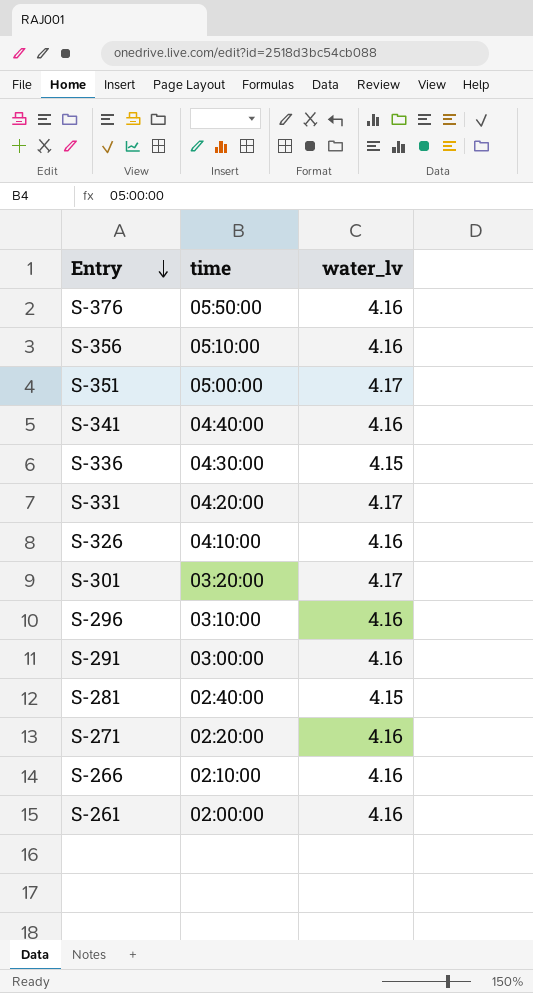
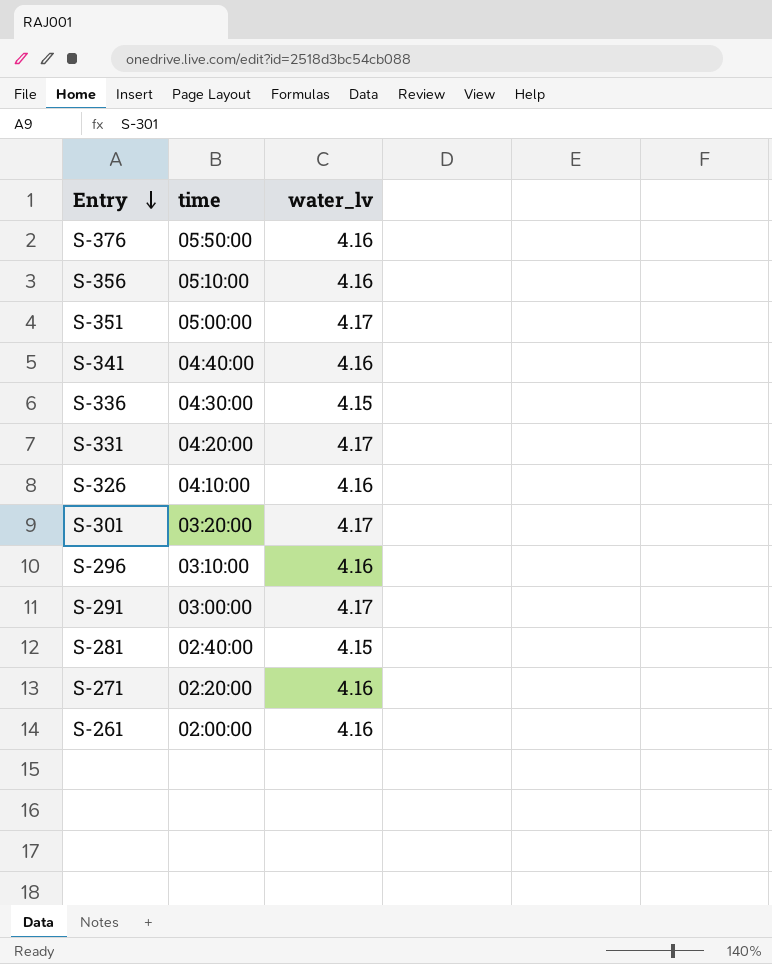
row S-266: 02:10:00 | 4.16 -> none
S-291 | water_lv: 4.16 -> 4.17

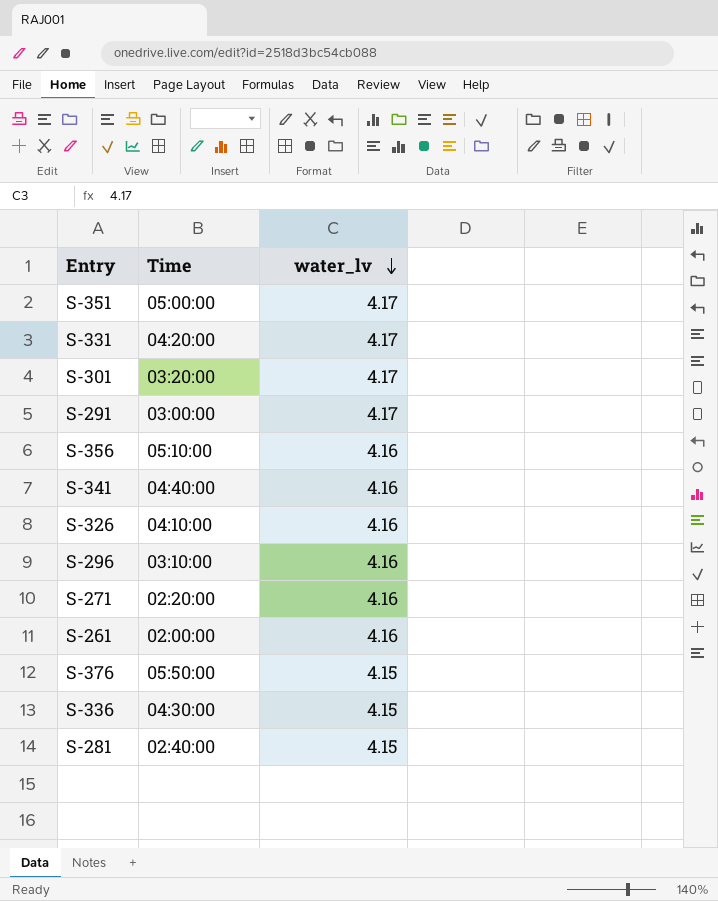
row order: Entry descending -> water_lv descending
column name: time -> Time
S-376 | water_lv: 4.16 -> 4.15

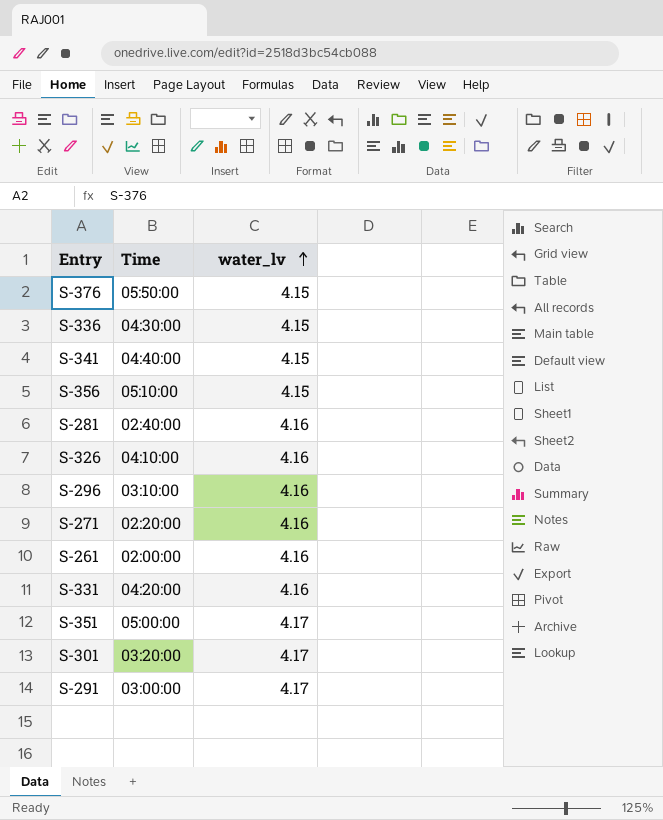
row order: water_lv descending -> water_lv ascending
S-341 | water_lv: 4.16 -> 4.15
S-356 | water_lv: 4.16 -> 4.15
S-281 | water_lv: 4.15 -> 4.16
S-331 | water_lv: 4.17 -> 4.16

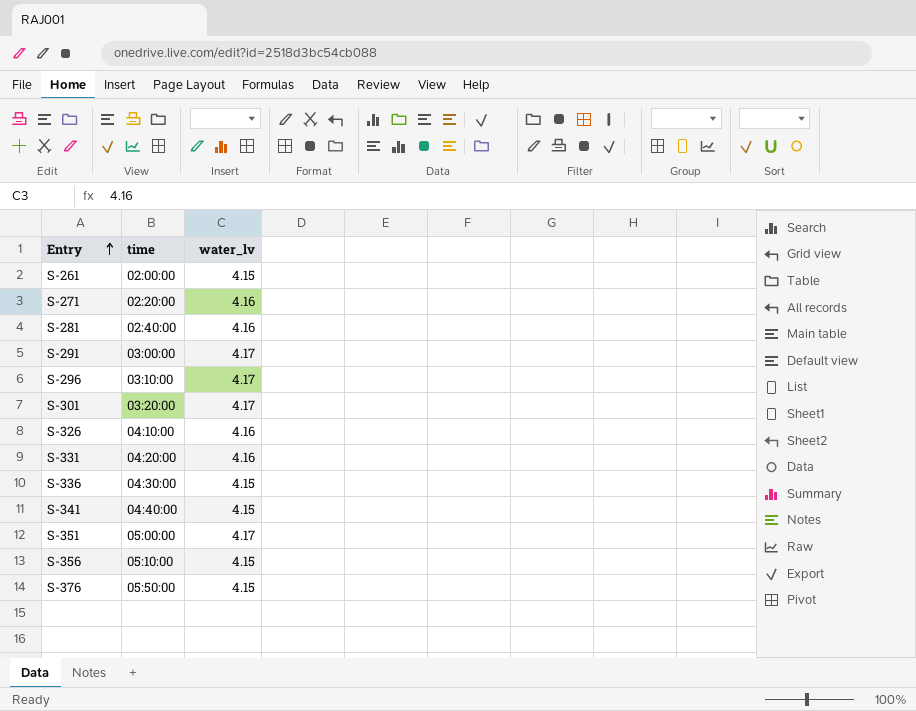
row order: water_lv ascending -> Entry ascending
column name: Time -> time
S-261 | water_lv: 4.16 -> 4.15
S-296 | water_lv: 4.16 -> 4.17

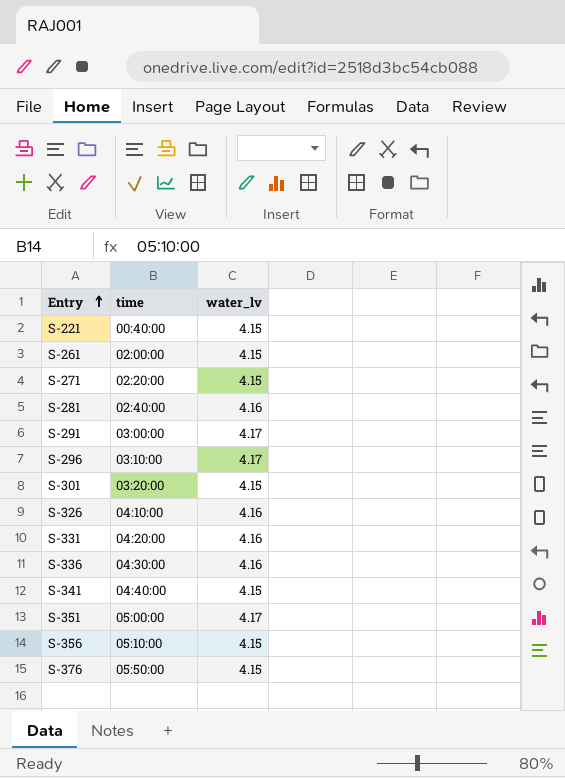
row S-221: none -> 00:40:00 | 4.15
S-271 | water_lv: 4.16 -> 4.15
S-301 | water_lv: 4.17 -> 4.15
S-336 | water_lv: 4.15 -> 4.16

